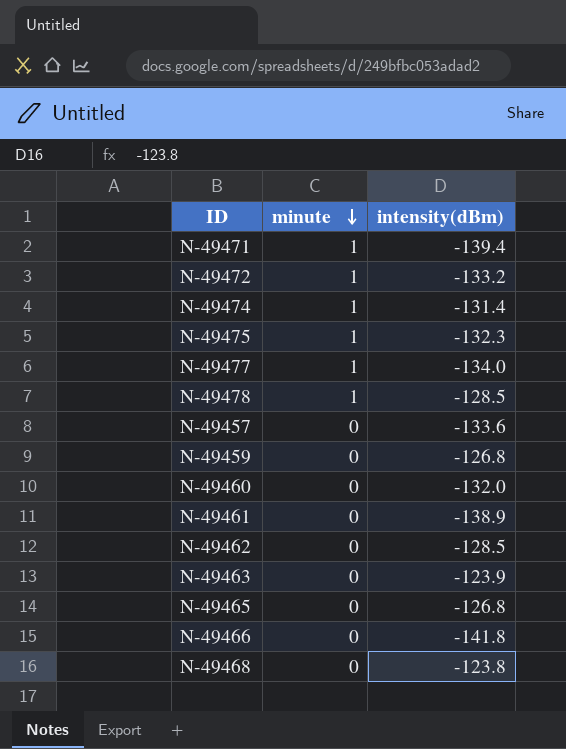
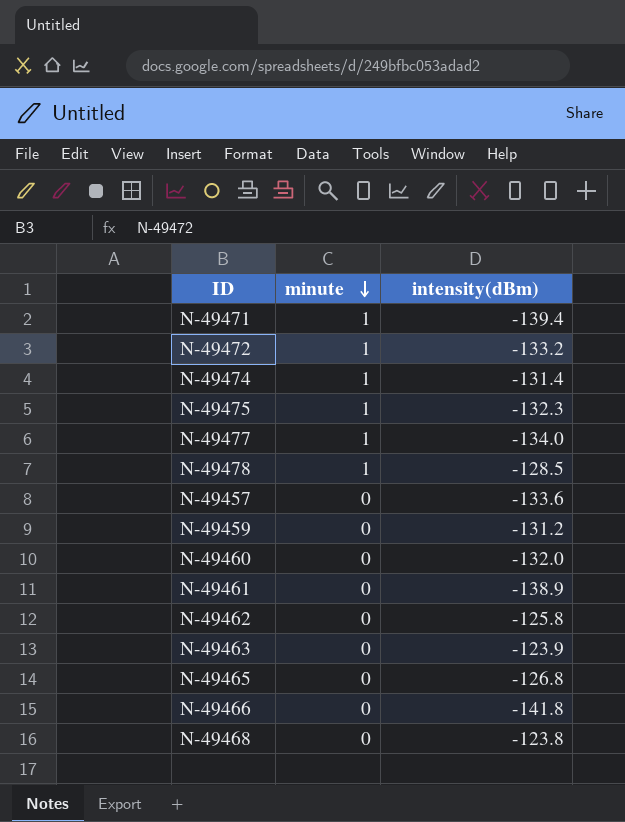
N-49459 | intensity(dBm): -126.8 -> -131.2
N-49462 | intensity(dBm): -128.5 -> -125.8

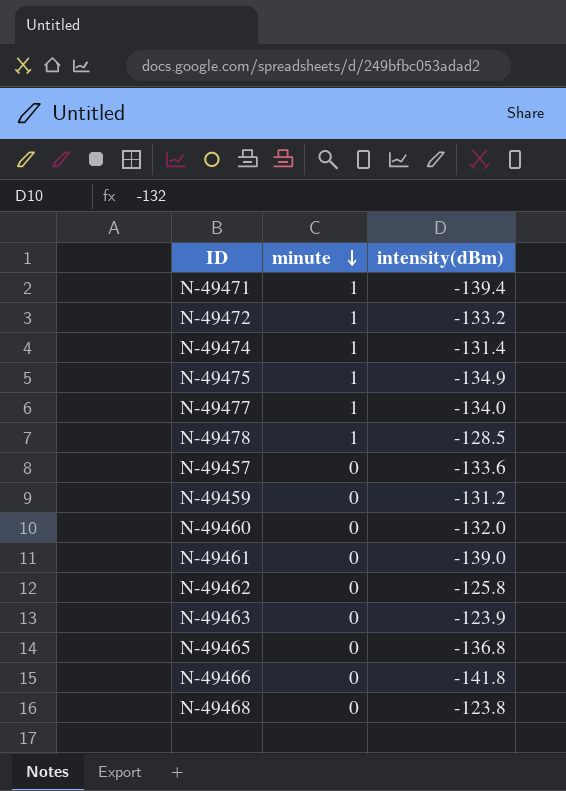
N-49475 | intensity(dBm): -132.3 -> -134.9
N-49461 | intensity(dBm): -138.9 -> -139.0
N-49465 | intensity(dBm): -126.8 -> -136.8

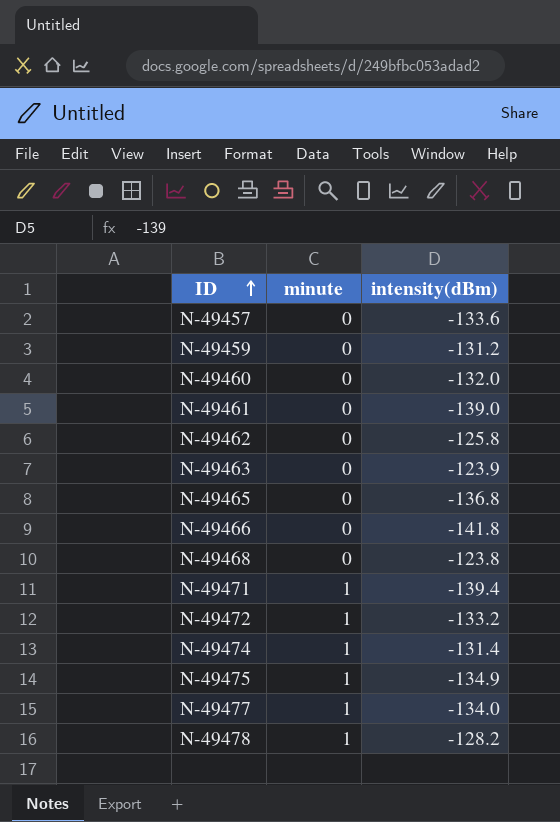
row order: minute descending -> ID ascending
N-49478 | intensity(dBm): -128.5 -> -128.2

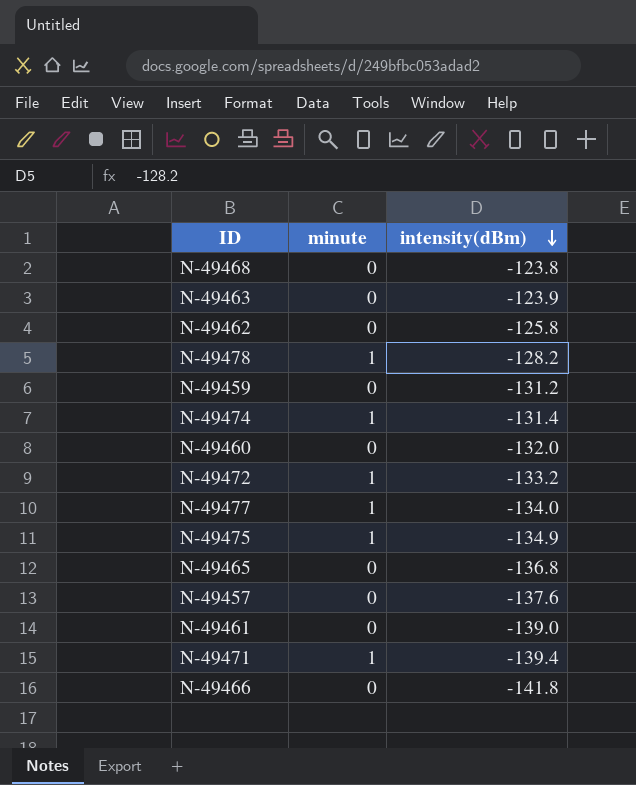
row order: ID ascending -> intensity(dBm) descending
N-49457 | intensity(dBm): -133.6 -> -137.6

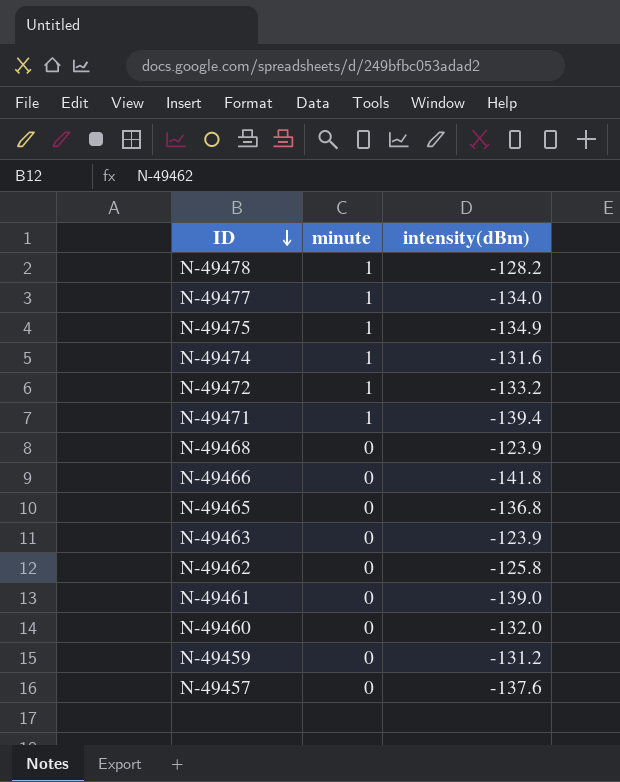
row order: intensity(dBm) descending -> ID descending
N-49474 | intensity(dBm): -131.4 -> -131.6
N-49468 | intensity(dBm): -123.8 -> -123.9

